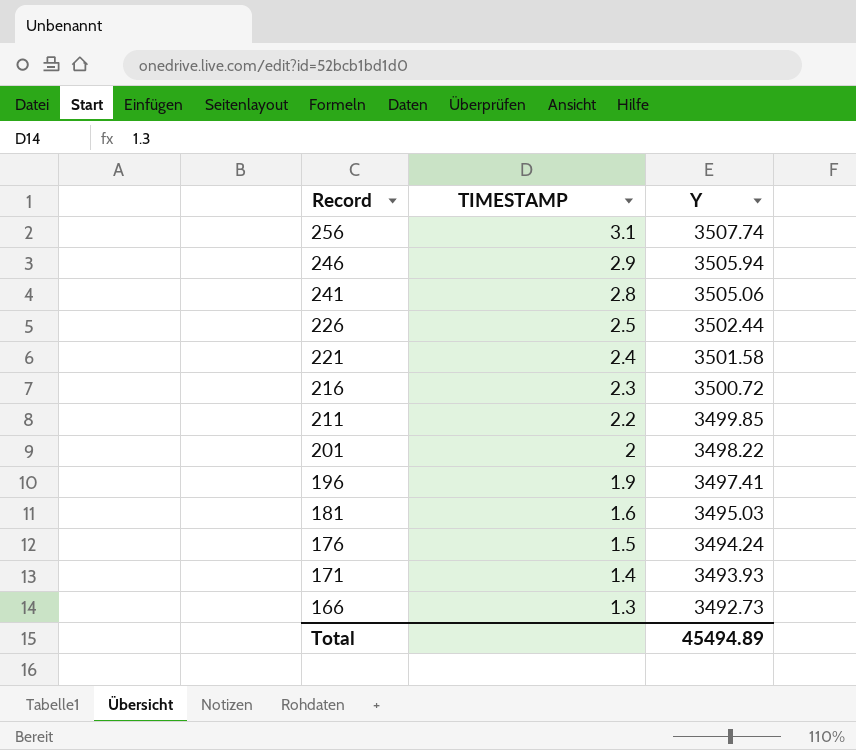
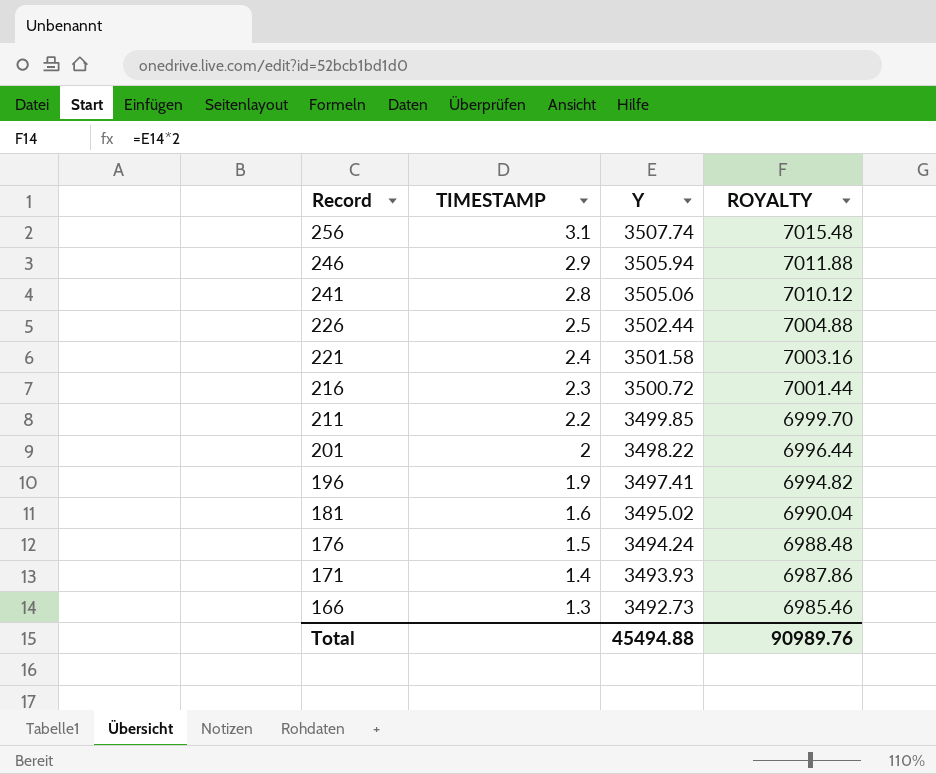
column ROYALTY | formula: none -> [Y] * 2
181 | Y: 3495.03 -> 3495.02
Total | Y: 45494.89 -> 45494.88

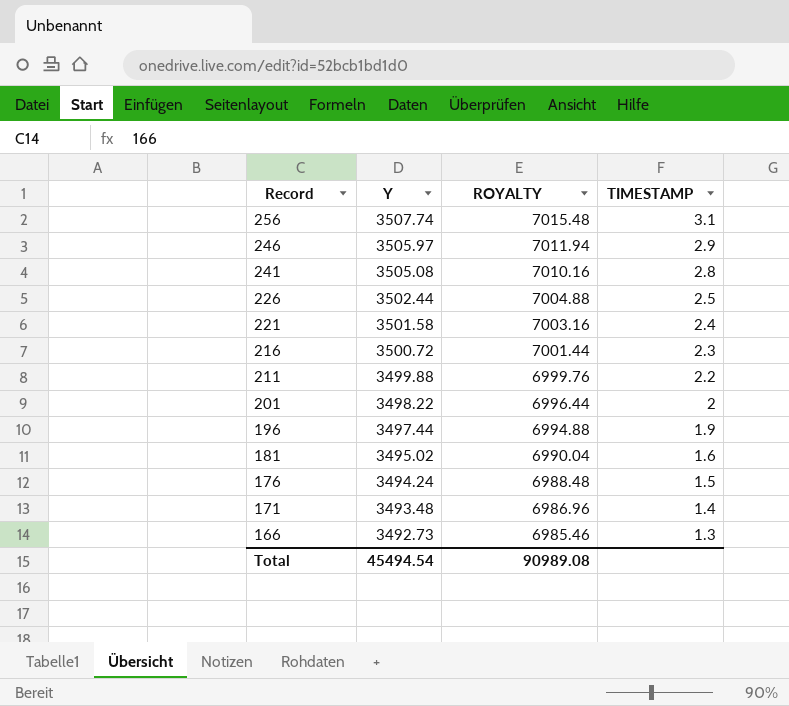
column TIMESTAMP | position: 2 -> 4
246 | Y: 3505.94 -> 3505.97
246 | ROYALTY: 7011.88 -> 7011.94
241 | Y: 3505.06 -> 3505.08
241 | ROYALTY: 7010.12 -> 7010.16
211 | Y: 3499.85 -> 3499.88
211 | ROYALTY: 6999.70 -> 6999.76
196 | Y: 3497.41 -> 3497.44
196 | ROYALTY: 6994.82 -> 6994.88
171 | Y: 3493.93 -> 3493.48
171 | ROYALTY: 6987.86 -> 6986.96
Total | Y: 45494.88 -> 45494.54
Total | ROYALTY: 90989.76 -> 90989.08

